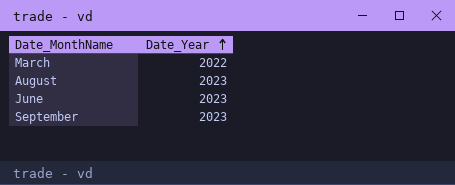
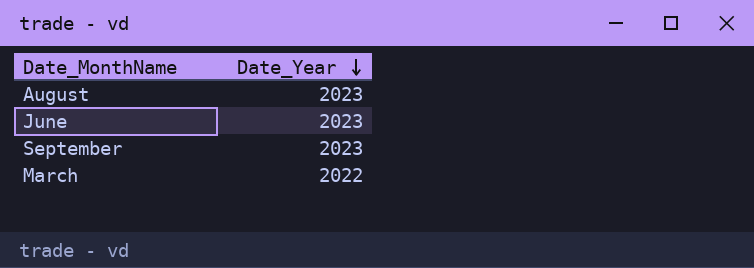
row order: Date_Year ascending -> Date_Year descending

